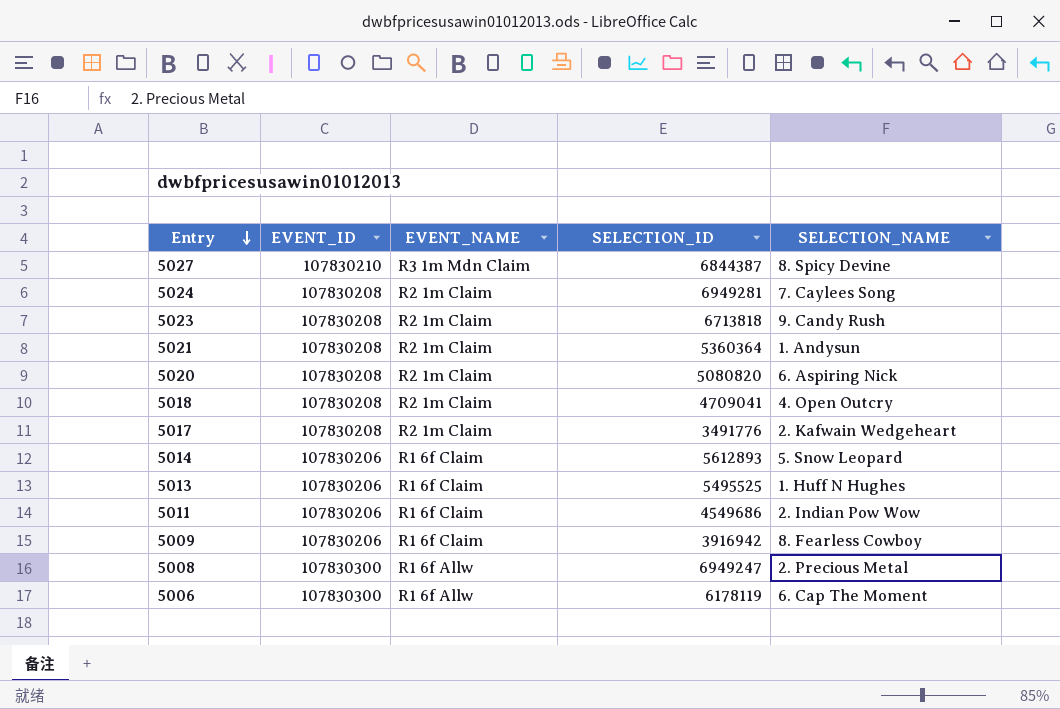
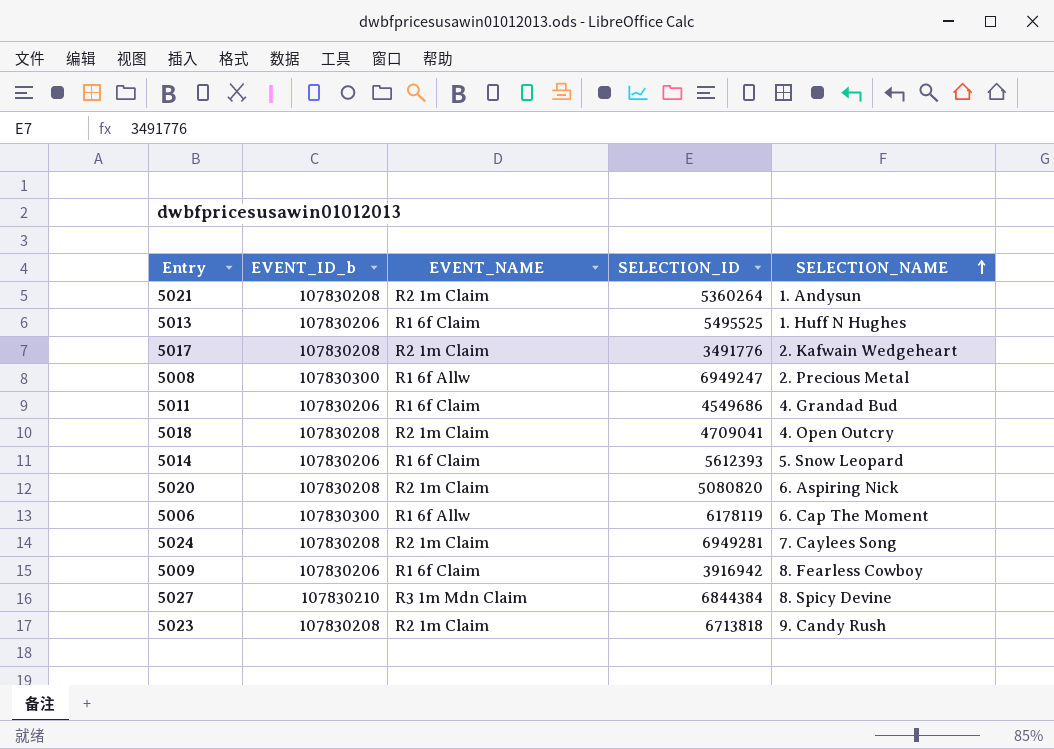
row order: Entry descending -> SELECTION_NAME ascending
column name: EVENT_ID -> EVENT_ID_b
5021 | SELECTION_ID: 5360364 -> 5360264
5011 | SELECTION_NAME: 2. Indian Pow Wow -> 4. Grandad Bud
5014 | SELECTION_ID: 5612893 -> 5612393
5027 | SELECTION_ID: 6844387 -> 6844384

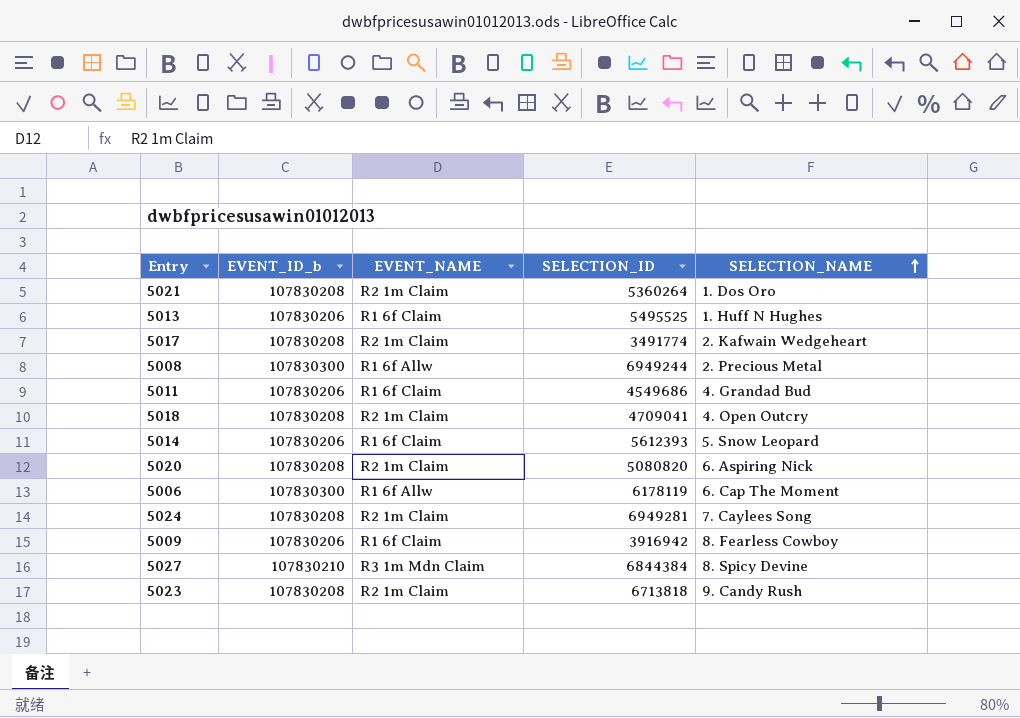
5021 | SELECTION_NAME: 1. Andysun -> 1. Dos Oro
5017 | SELECTION_ID: 3491776 -> 3491774
5008 | SELECTION_ID: 6949247 -> 6949244

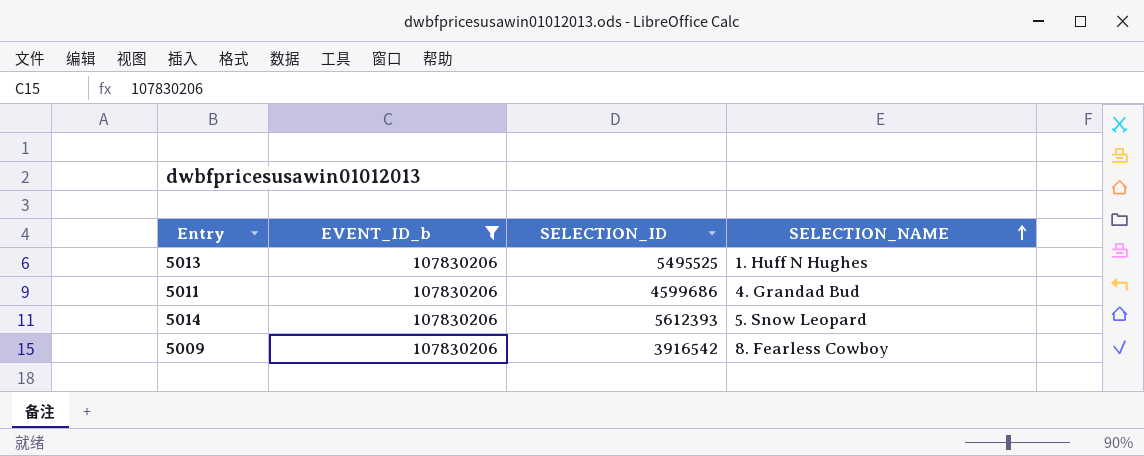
filter: none -> EVENT_ID_b = 107830206
column EVENT_NAME | position: 3 -> none
5011 | SELECTION_ID: 4549686 -> 4599686
5009 | SELECTION_ID: 3916942 -> 3916542

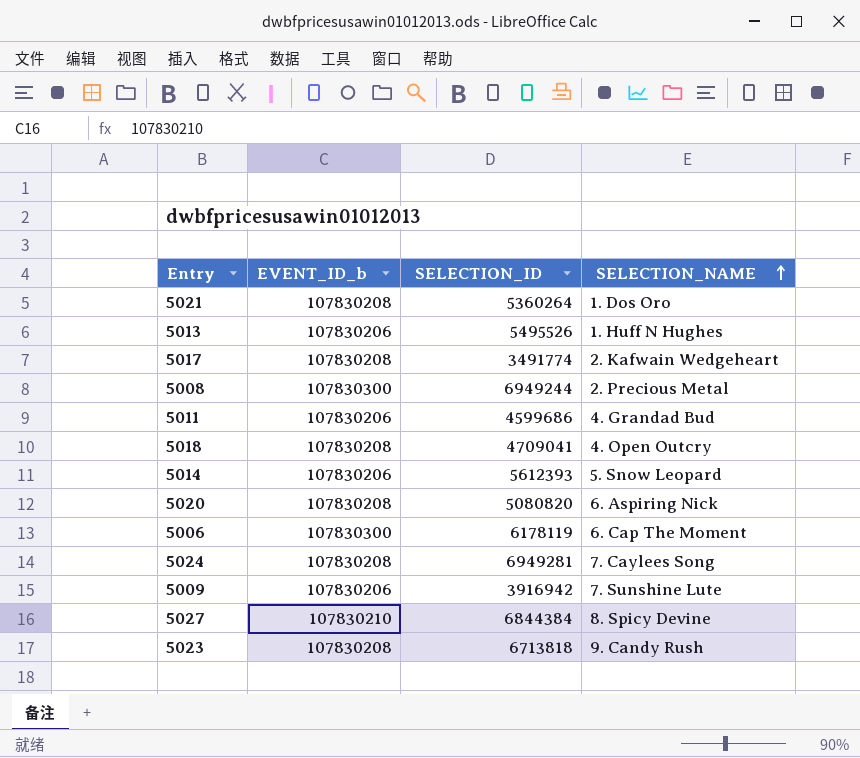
filter: EVENT_ID_b = 107830206 -> none
5013 | SELECTION_ID: 5495525 -> 5495526
5009 | SELECTION_ID: 3916542 -> 3916942
5009 | SELECTION_NAME: 8. Fearless Cowboy -> 7. Sunshine Lute

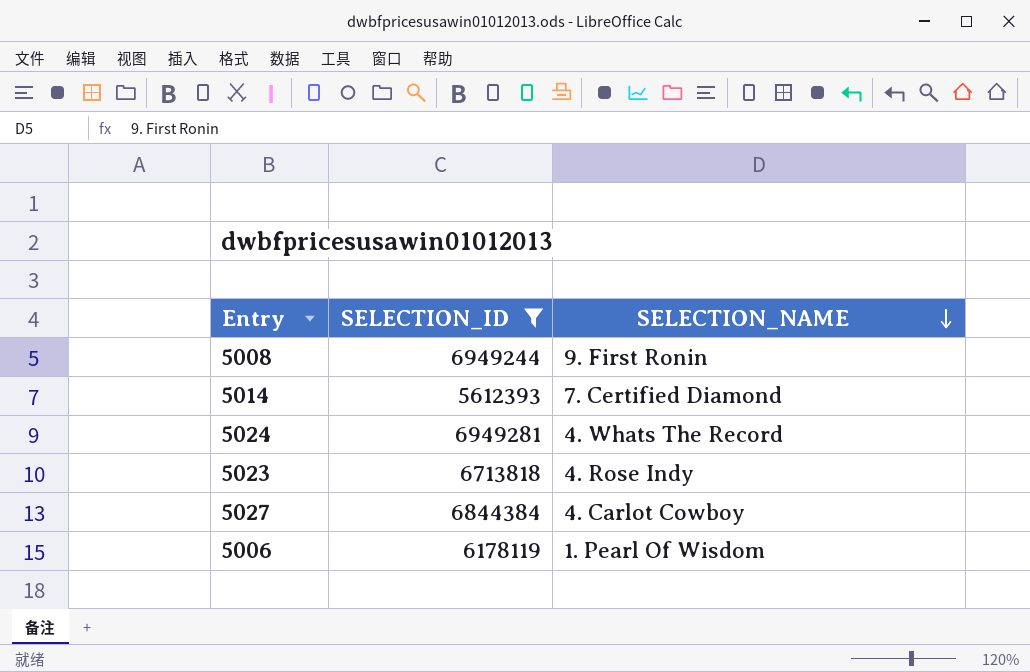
filter: none -> SELECTION_ID >= 5612393
row order: SELECTION_NAME ascending -> SELECTION_NAME descending
column EVENT_ID_b | position: 2 -> none
5008 | SELECTION_NAME: 2. Precious Metal -> 9. First Ronin
5014 | SELECTION_NAME: 5. Snow Leopard -> 7. Certified Diamond
5024 | SELECTION_NAME: 7. Caylees Song -> 4. Whats The Record
5023 | SELECTION_NAME: 9. Candy Rush -> 4. Rose Indy
5027 | SELECTION_NAME: 8. Spicy Devine -> 4. Carlot Cowboy
5006 | SELECTION_NAME: 6. Cap The Moment -> 1. Pearl Of Wisdom

